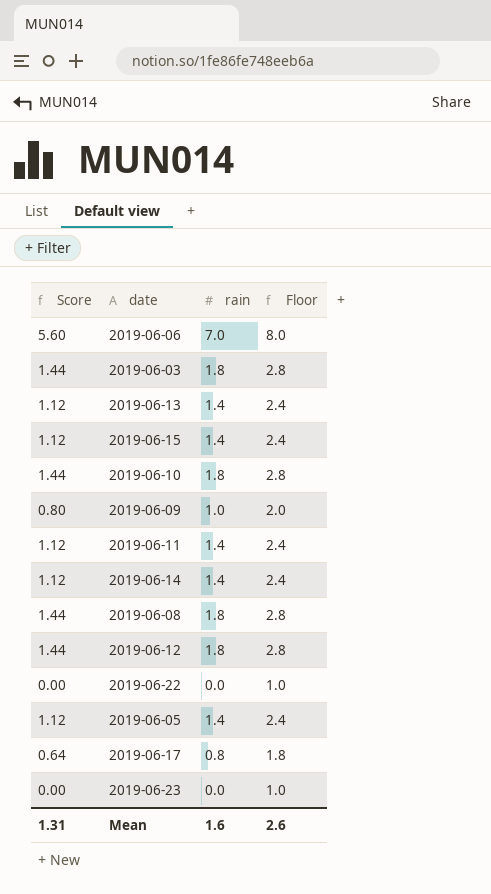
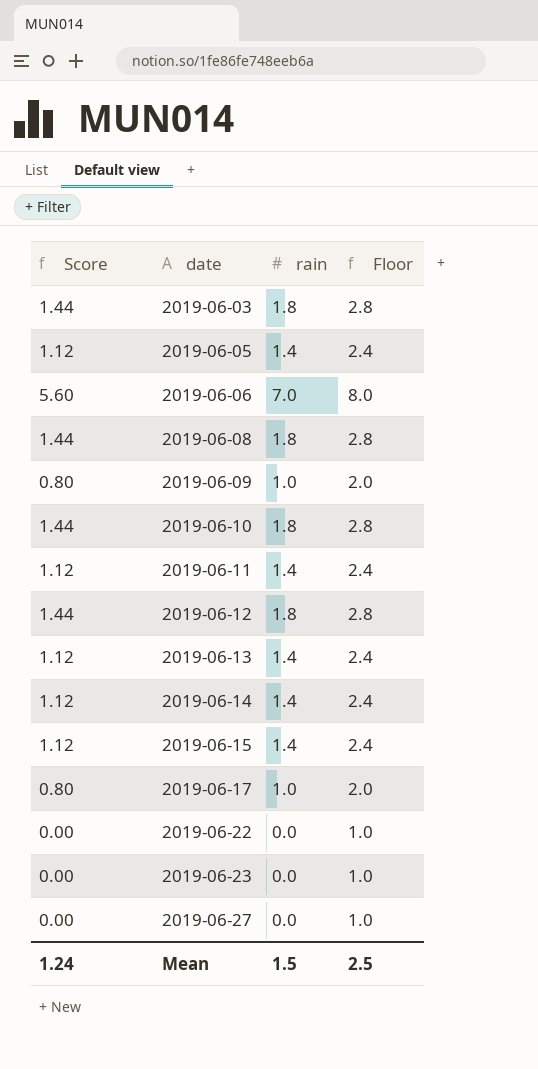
row order: none -> date ascending
2019-06-17 | Score: 0.64 -> 0.80
2019-06-17 | rain: 0.8 -> 1.0
2019-06-17 | Floor: 1.8 -> 2.0
row 2019-06-27: none -> 0.00 | 0.0 | 1.0
Mean | Score: 1.31 -> 1.24
Mean | rain: 1.6 -> 1.5
Mean | Floor: 2.6 -> 2.5

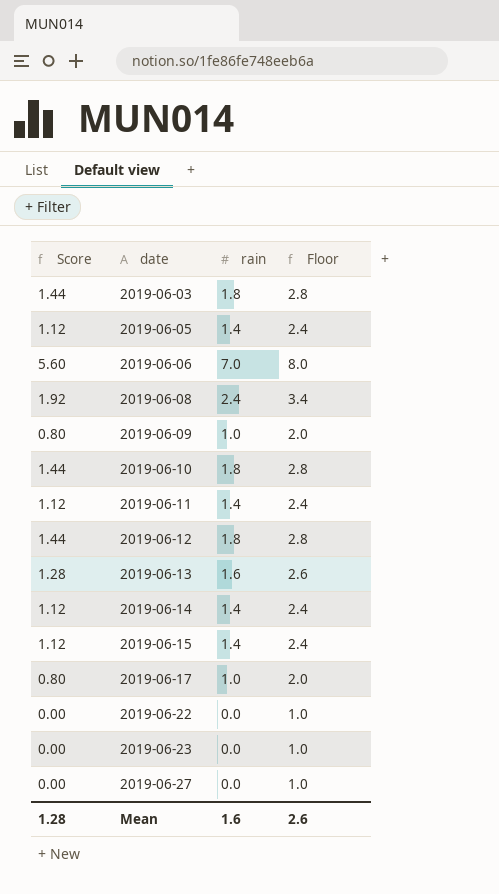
2019-06-08 | Score: 1.44 -> 1.92
2019-06-08 | rain: 1.8 -> 2.4
2019-06-08 | Floor: 2.8 -> 3.4
2019-06-13 | Score: 1.12 -> 1.28
2019-06-13 | rain: 1.4 -> 1.6
2019-06-13 | Floor: 2.4 -> 2.6
Mean | Score: 1.24 -> 1.28
Mean | rain: 1.5 -> 1.6
Mean | Floor: 2.5 -> 2.6

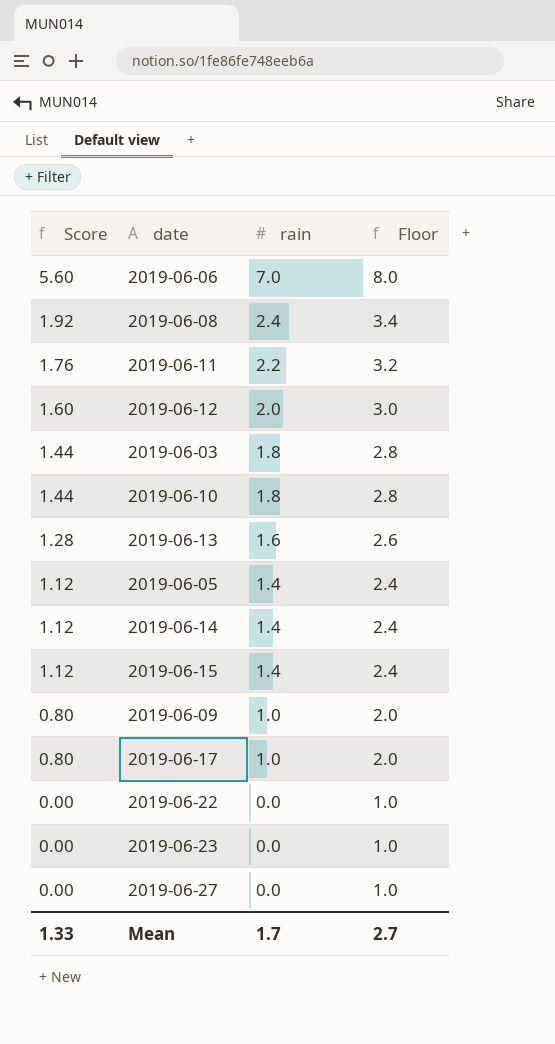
row order: date ascending -> Score descending
2019-06-11 | Score: 1.12 -> 1.76
2019-06-11 | rain: 1.4 -> 2.2
2019-06-11 | Floor: 2.4 -> 3.2
2019-06-12 | Score: 1.44 -> 1.60
2019-06-12 | rain: 1.8 -> 2.0
2019-06-12 | Floor: 2.8 -> 3.0
Mean | Score: 1.28 -> 1.33
Mean | rain: 1.6 -> 1.7
Mean | Floor: 2.6 -> 2.7

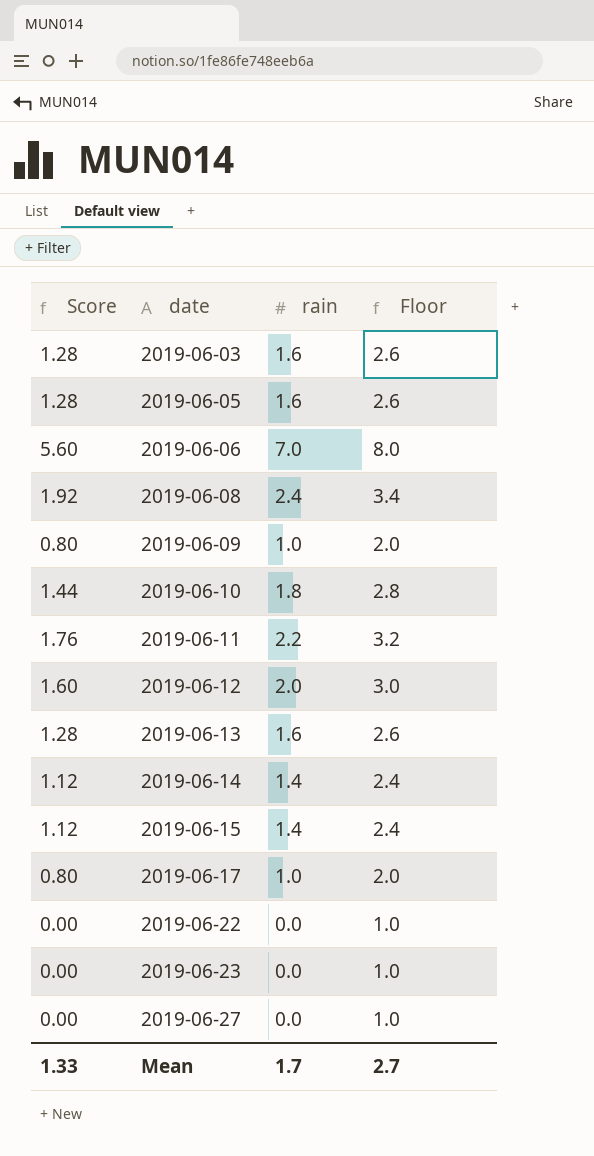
row order: Score descending -> date ascending
2019-06-03 | Score: 1.44 -> 1.28
2019-06-03 | rain: 1.8 -> 1.6
2019-06-03 | Floor: 2.8 -> 2.6
2019-06-05 | Score: 1.12 -> 1.28
2019-06-05 | rain: 1.4 -> 1.6
2019-06-05 | Floor: 2.4 -> 2.6

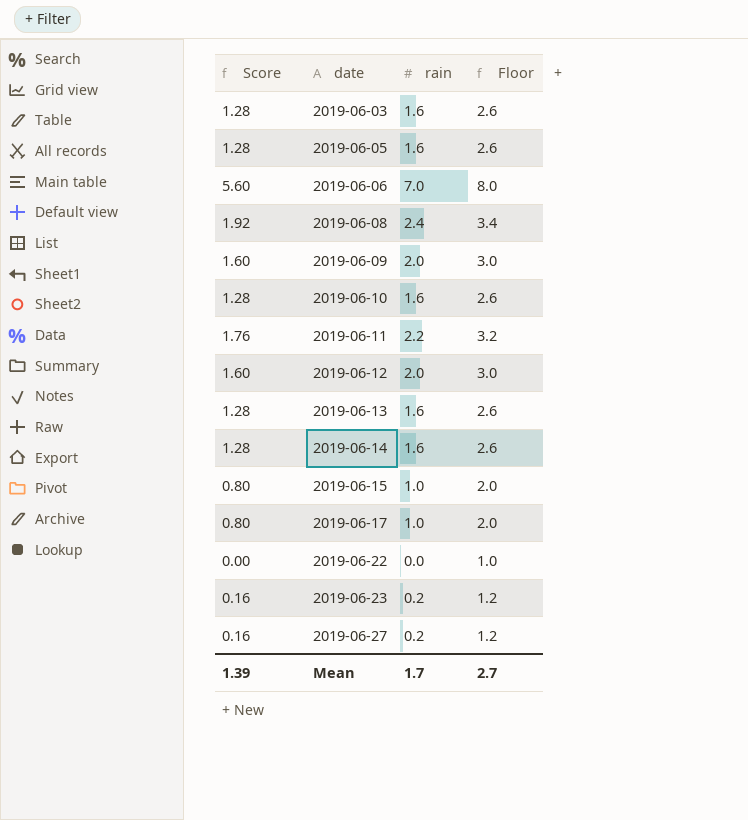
2019-06-09 | Score: 0.80 -> 1.60
2019-06-09 | rain: 1.0 -> 2.0
2019-06-09 | Floor: 2.0 -> 3.0
2019-06-10 | Score: 1.44 -> 1.28
2019-06-10 | rain: 1.8 -> 1.6
2019-06-10 | Floor: 2.8 -> 2.6
2019-06-14 | Score: 1.12 -> 1.28
2019-06-14 | rain: 1.4 -> 1.6
2019-06-14 | Floor: 2.4 -> 2.6
2019-06-15 | Score: 1.12 -> 0.80
2019-06-15 | rain: 1.4 -> 1.0
2019-06-15 | Floor: 2.4 -> 2.0
2019-06-23 | Score: 0.00 -> 0.16
2019-06-23 | rain: 0.0 -> 0.2
2019-06-23 | Floor: 1.0 -> 1.2
2019-06-27 | Score: 0.00 -> 0.16
2019-06-27 | rain: 0.0 -> 0.2
2019-06-27 | Floor: 1.0 -> 1.2
Mean | Score: 1.33 -> 1.39

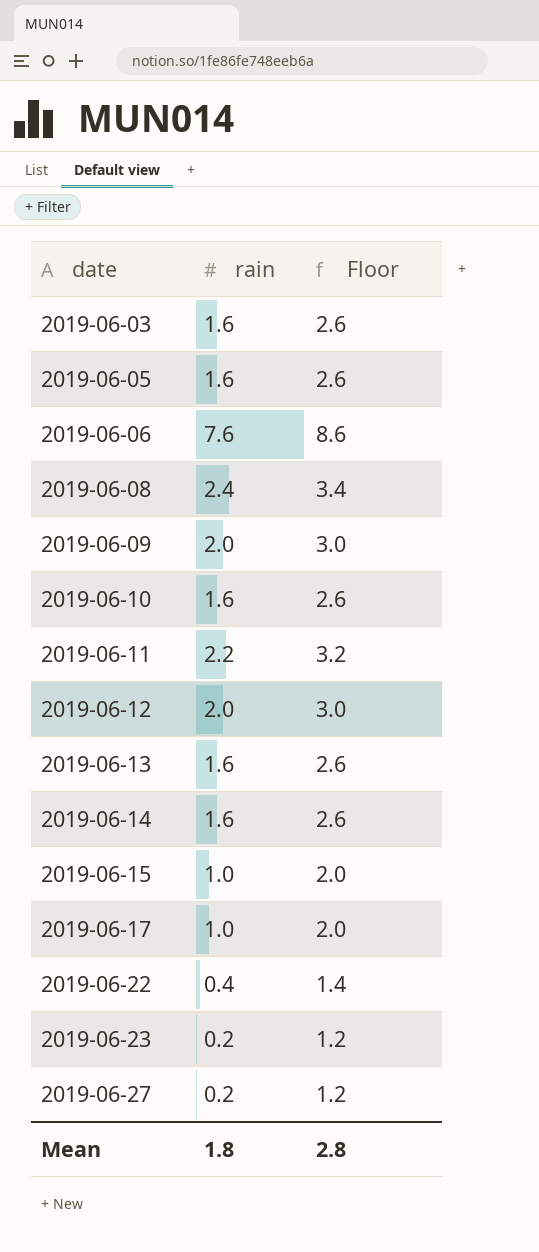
column Score | formula: [rain] * 0.8 -> none
2019-06-06 | rain: 7.0 -> 7.6
2019-06-06 | Floor: 8.0 -> 8.6
2019-06-22 | rain: 0.0 -> 0.4
2019-06-22 | Floor: 1.0 -> 1.4
Mean | rain: 1.7 -> 1.8
Mean | Floor: 2.7 -> 2.8

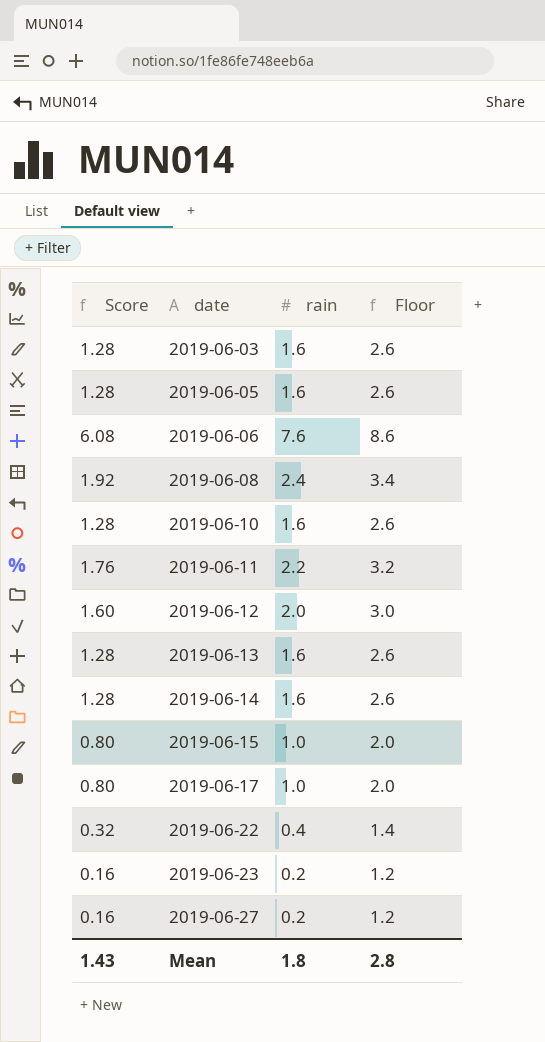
column Score | formula: none -> [rain] * 0.8
row 2019-06-09: 2.0 | 3.0 -> none

